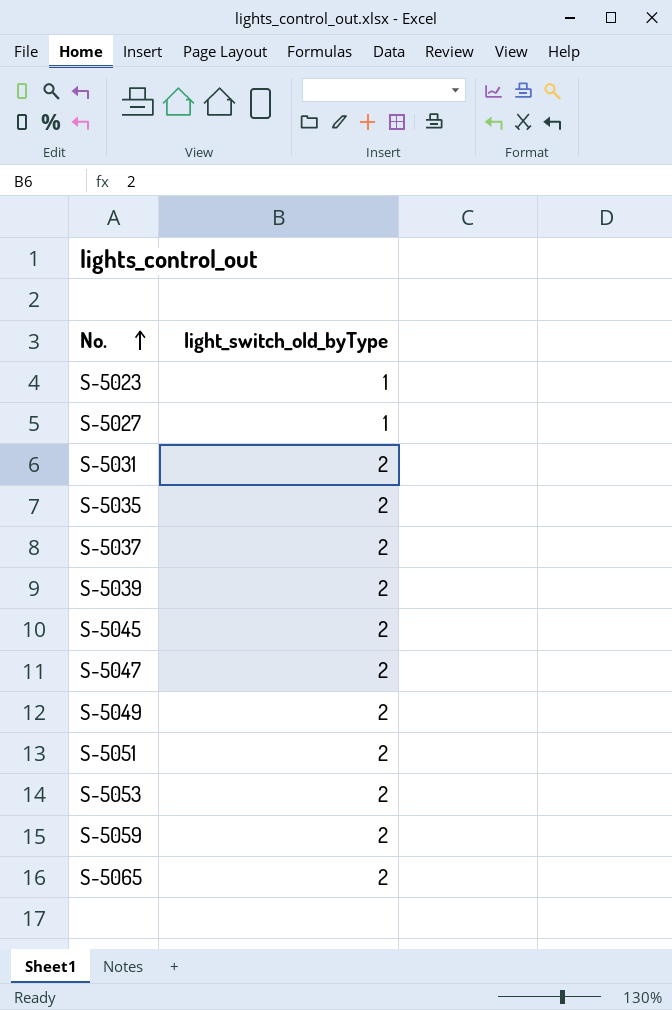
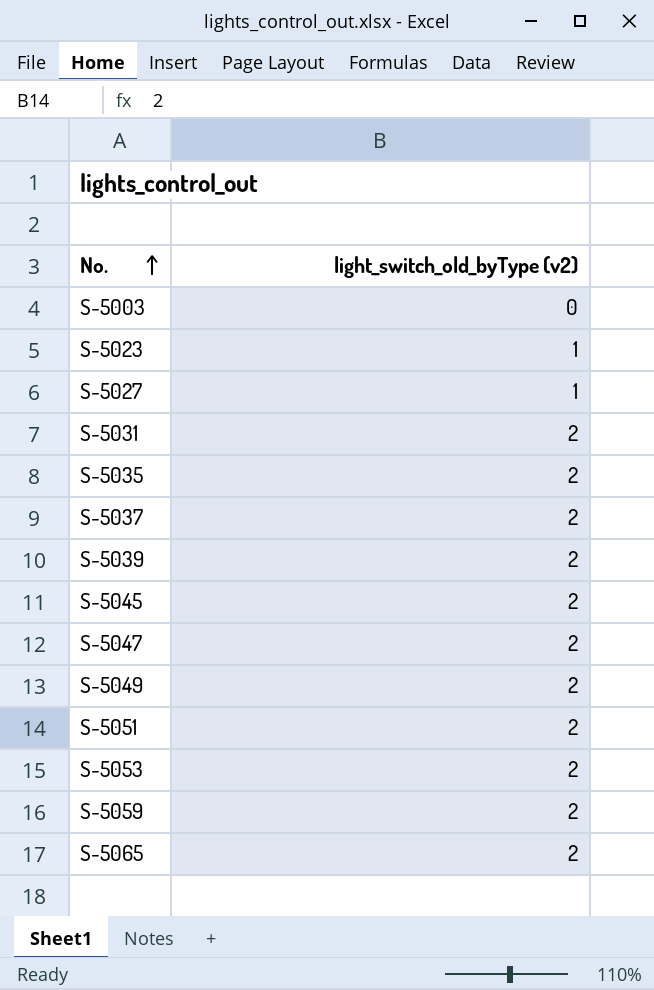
column name: light_switch_old_byType -> light_switch_old_byType (v2)
row S-5003: none -> 0

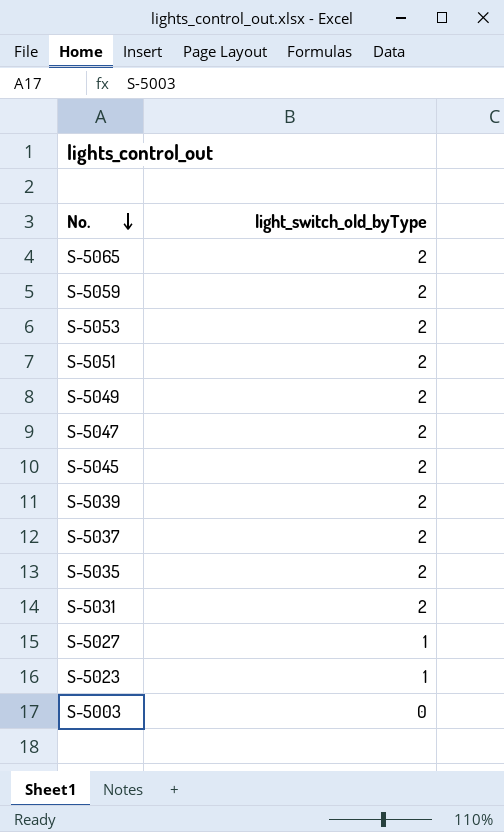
row order: No. ascending -> No. descending
column name: light_switch_old_byType (v2) -> light_switch_old_byType

